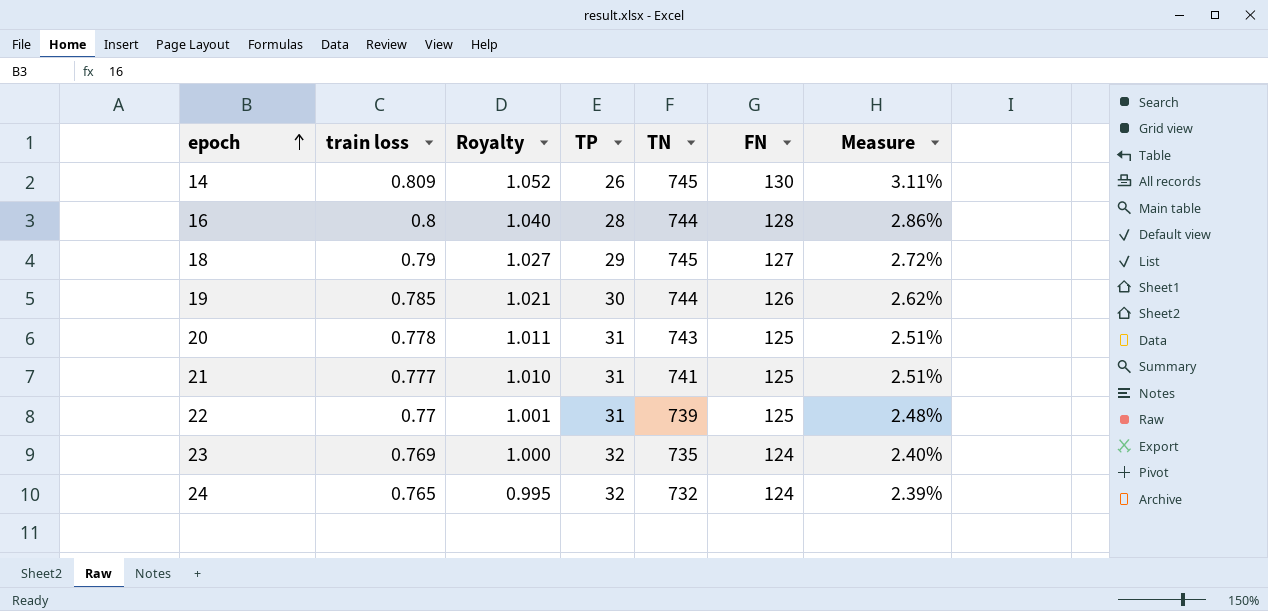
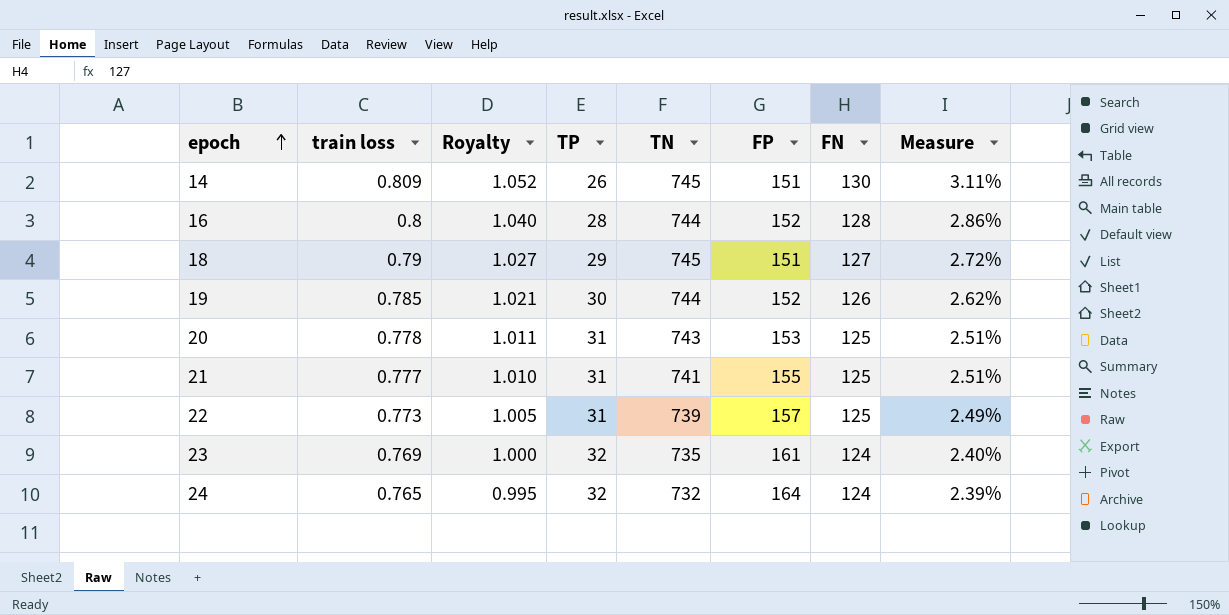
column FP | position: none -> 6
22 | train loss: 0.77 -> 0.773
22 | Royalty: 1.001 -> 1.005
22 | Measure: 2.48% -> 2.49%

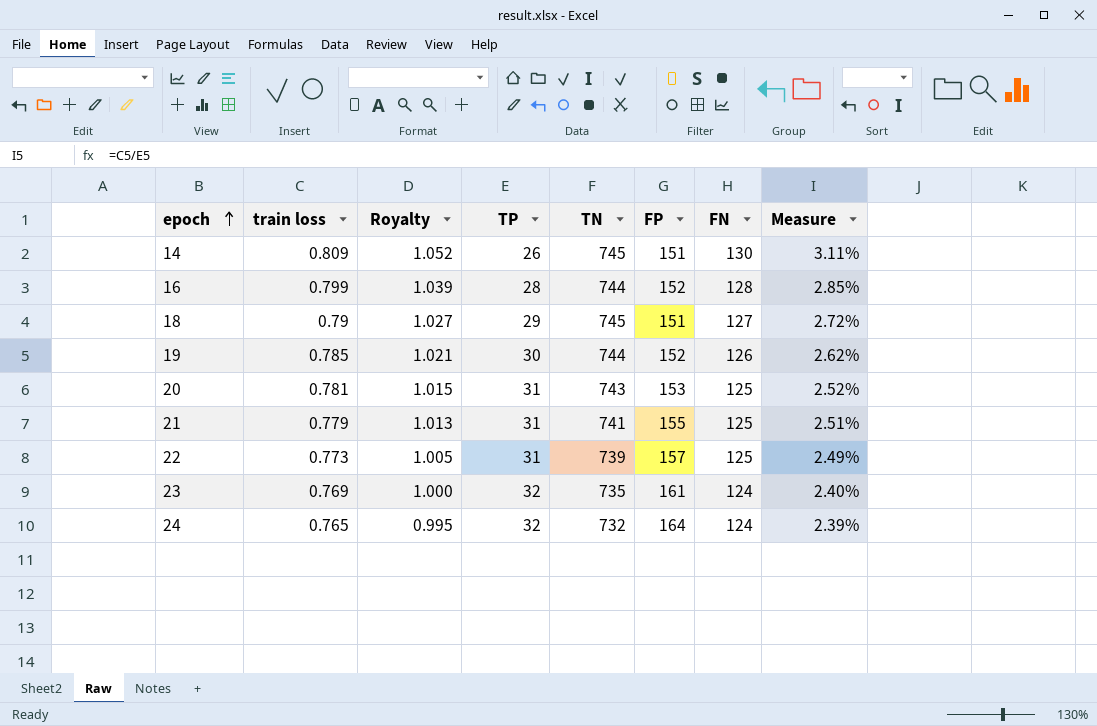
16 | train loss: 0.8 -> 0.799
16 | Royalty: 1.040 -> 1.039
16 | Measure: 2.86% -> 2.85%
20 | train loss: 0.778 -> 0.781
20 | Royalty: 1.011 -> 1.015
20 | Measure: 2.51% -> 2.52%
21 | train loss: 0.777 -> 0.779
21 | Royalty: 1.010 -> 1.013

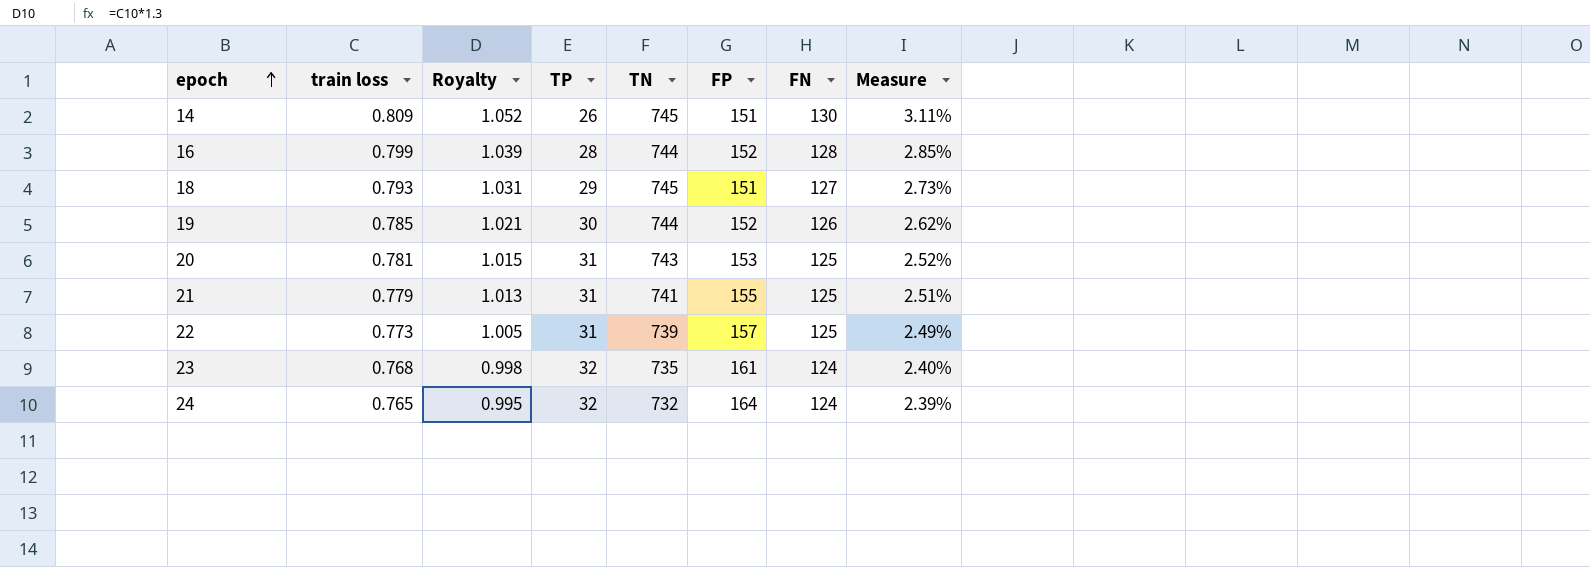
18 | train loss: 0.79 -> 0.793
18 | Royalty: 1.027 -> 1.031
18 | Measure: 2.72% -> 2.73%
23 | train loss: 0.769 -> 0.768
23 | Royalty: 1.000 -> 0.998

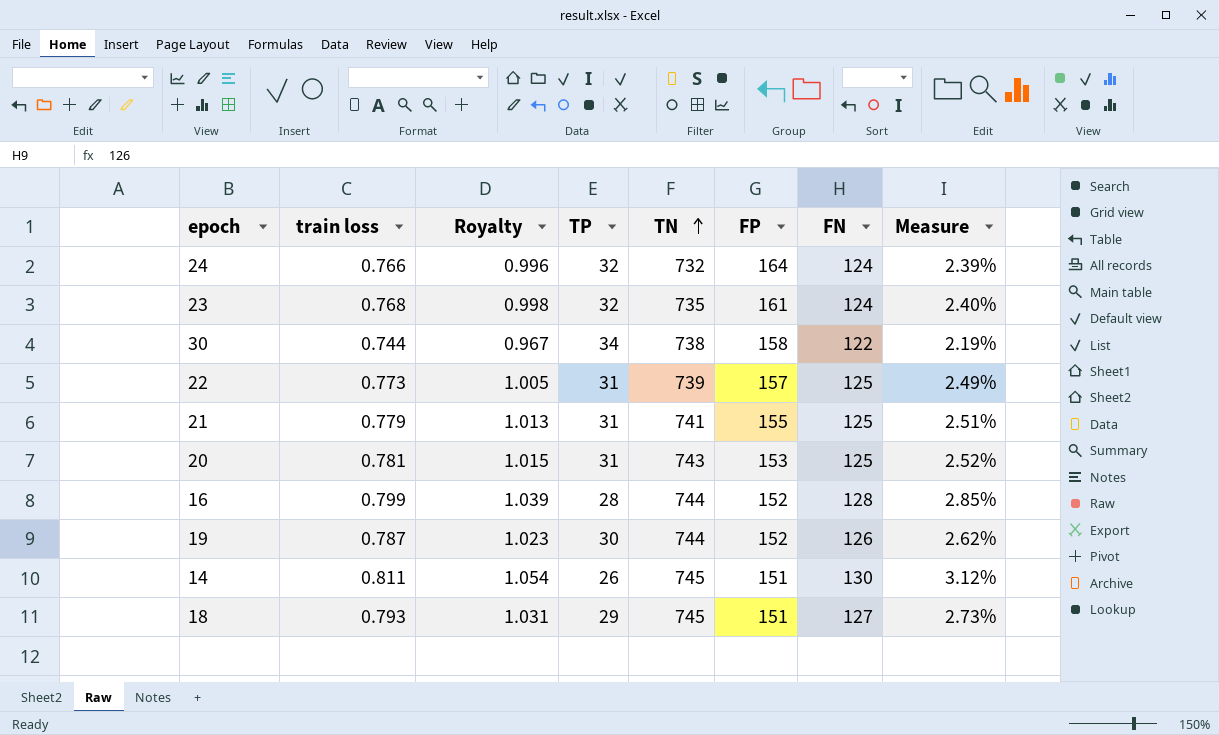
row order: epoch ascending -> TN ascending
24 | train loss: 0.765 -> 0.766
24 | Royalty: 0.995 -> 0.996
row 30: none -> 0.744 | 0.967 | 34 | 738 | 158 | 122 | 2.19%
19 | train loss: 0.785 -> 0.787
19 | Royalty: 1.021 -> 1.023
14 | train loss: 0.809 -> 0.811
14 | Royalty: 1.052 -> 1.054
14 | Measure: 3.11% -> 3.12%

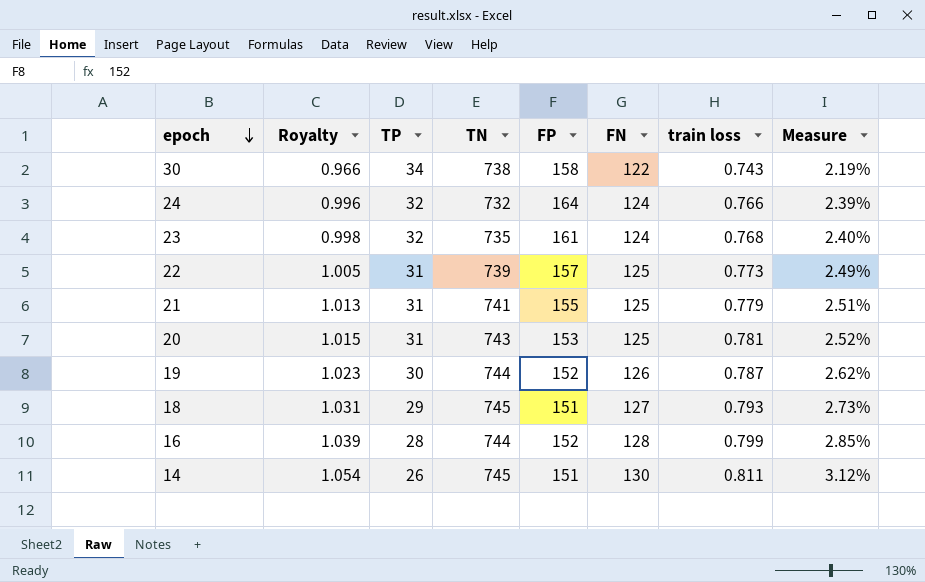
row order: TN ascending -> epoch descending
column train loss | position: 2 -> 7
30 | Royalty: 0.967 -> 0.966
30 | train loss: 0.744 -> 0.743

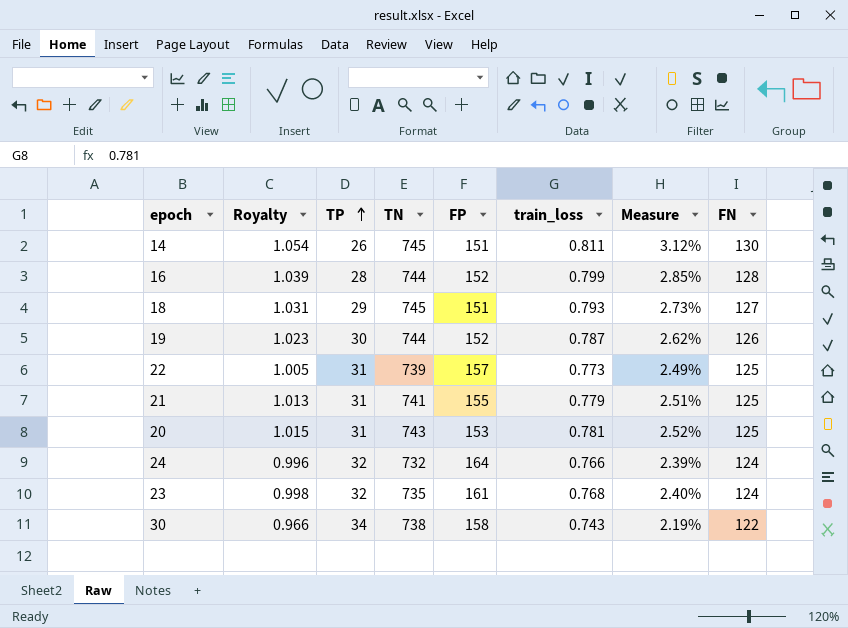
row order: epoch descending -> TP ascending
column name: train loss -> train_loss
column FN | position: 6 -> 8

